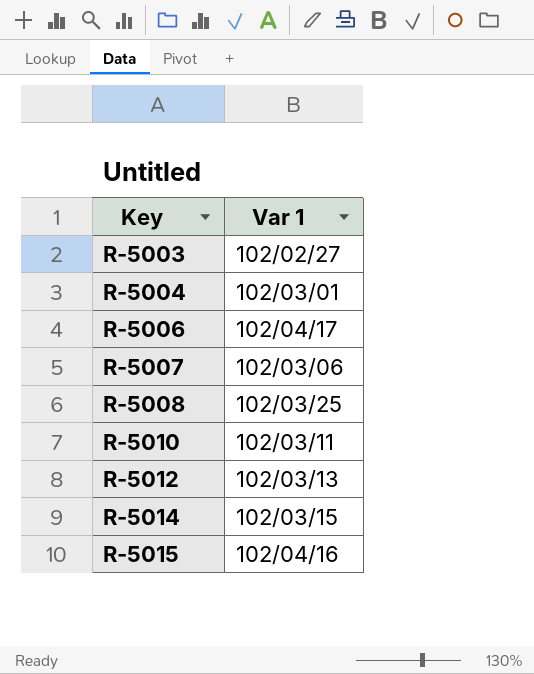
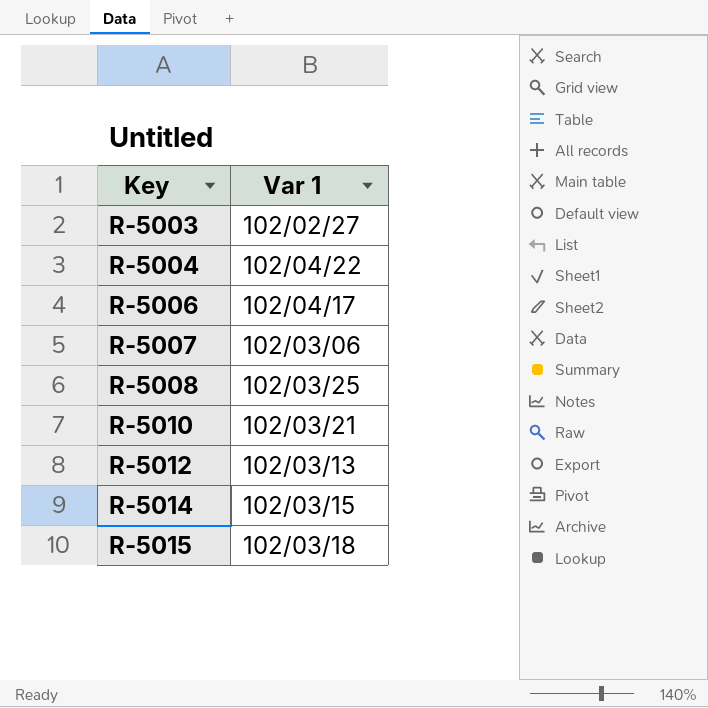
R-5004 | Var 1: 102/03/01 -> 102/04/22
R-5010 | Var 1: 102/03/11 -> 102/03/21
R-5015 | Var 1: 102/04/16 -> 102/03/18

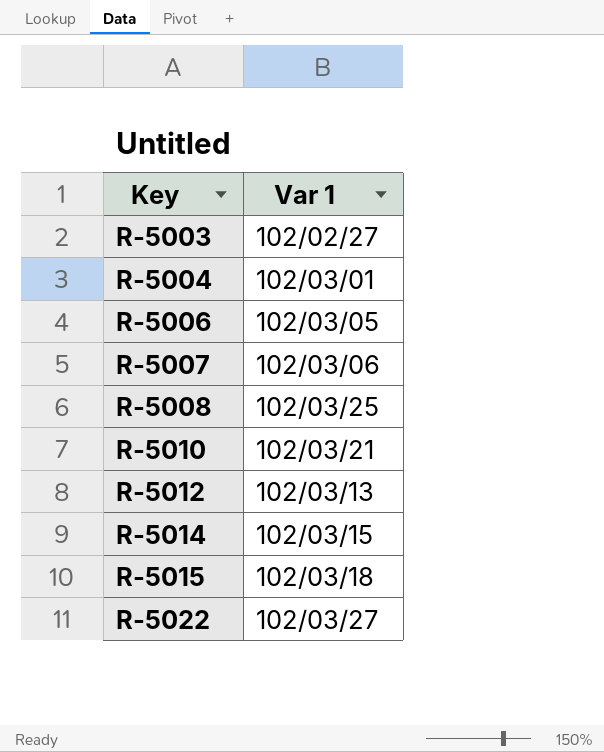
R-5004 | Var 1: 102/04/22 -> 102/03/01
R-5006 | Var 1: 102/04/17 -> 102/03/05
row R-5022: none -> 102/03/27

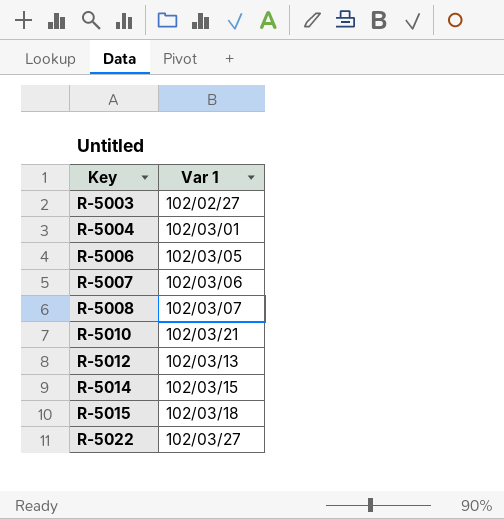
R-5008 | Var 1: 102/03/25 -> 102/03/07

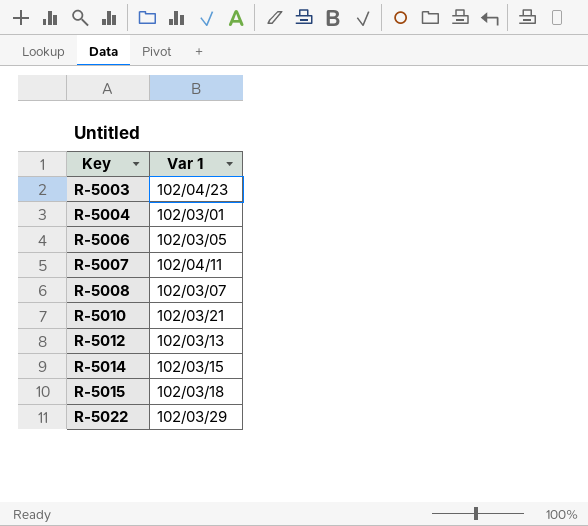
R-5003 | Var 1: 102/02/27 -> 102/04/23
R-5007 | Var 1: 102/03/06 -> 102/04/11
R-5022 | Var 1: 102/03/27 -> 102/03/29

